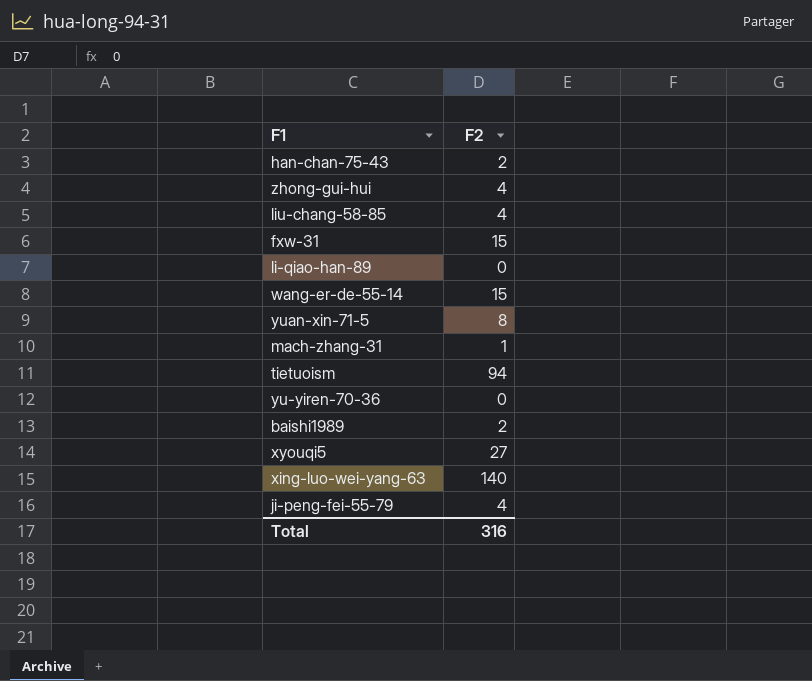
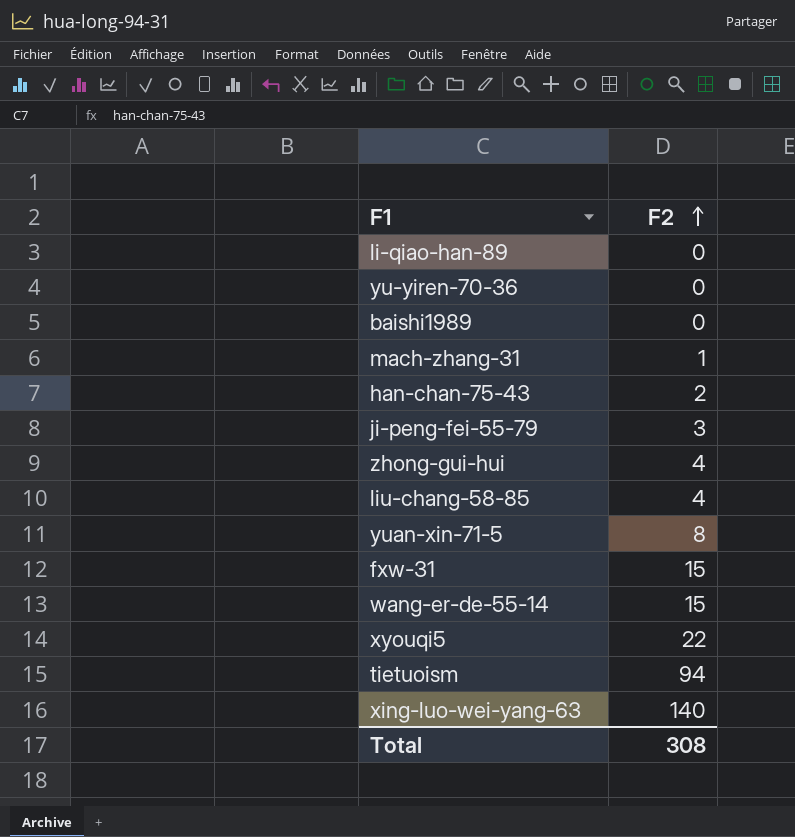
row order: none -> F2 ascending
baishi1989 | F2: 2 -> 0
ji-peng-fei-55-79 | F2: 4 -> 3
xyouqi5 | F2: 27 -> 22
Total | F2: 316 -> 308

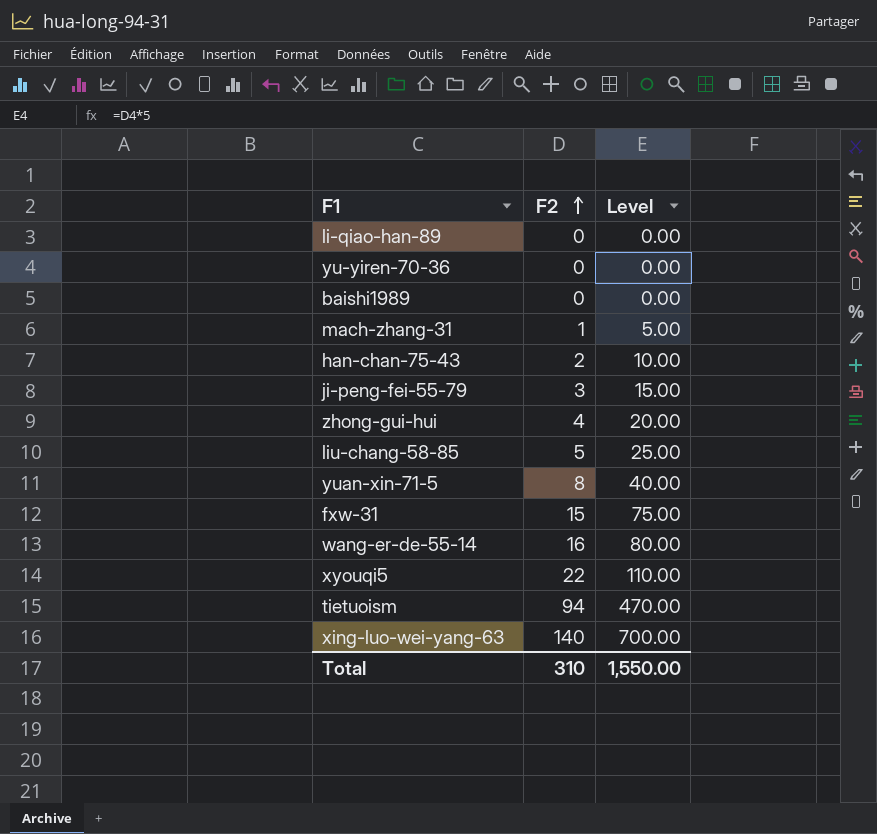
column Level | formula: none -> [F2] * 5
liu-chang-58-85 | F2: 4 -> 5
wang-er-de-55-14 | F2: 15 -> 16
Total | F2: 308 -> 310

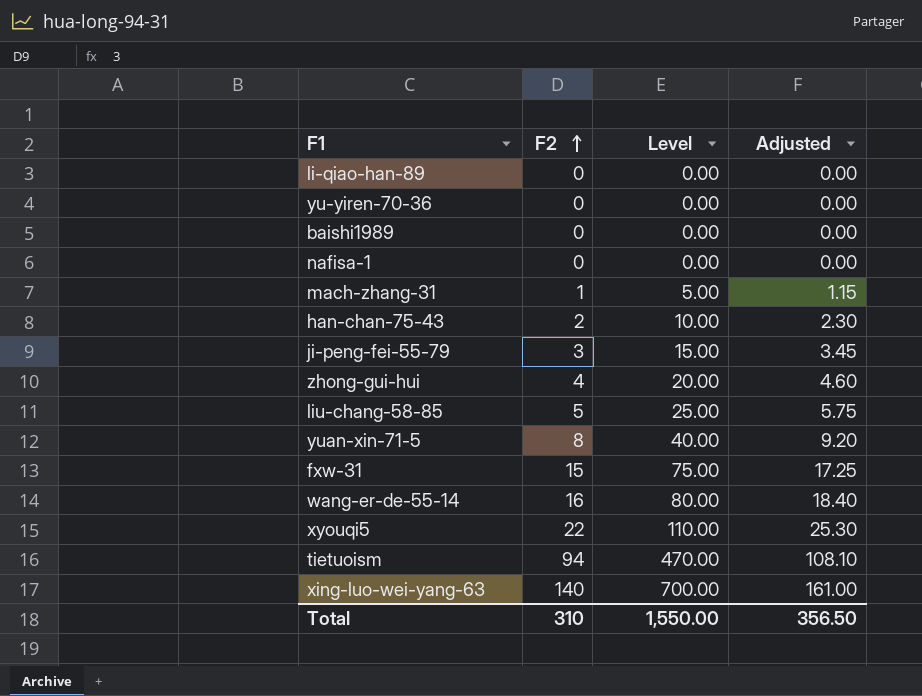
column Adjusted | formula: none -> [F2] * 1.15
row nafisa-1: none -> 0 | 0.00 | 0.00

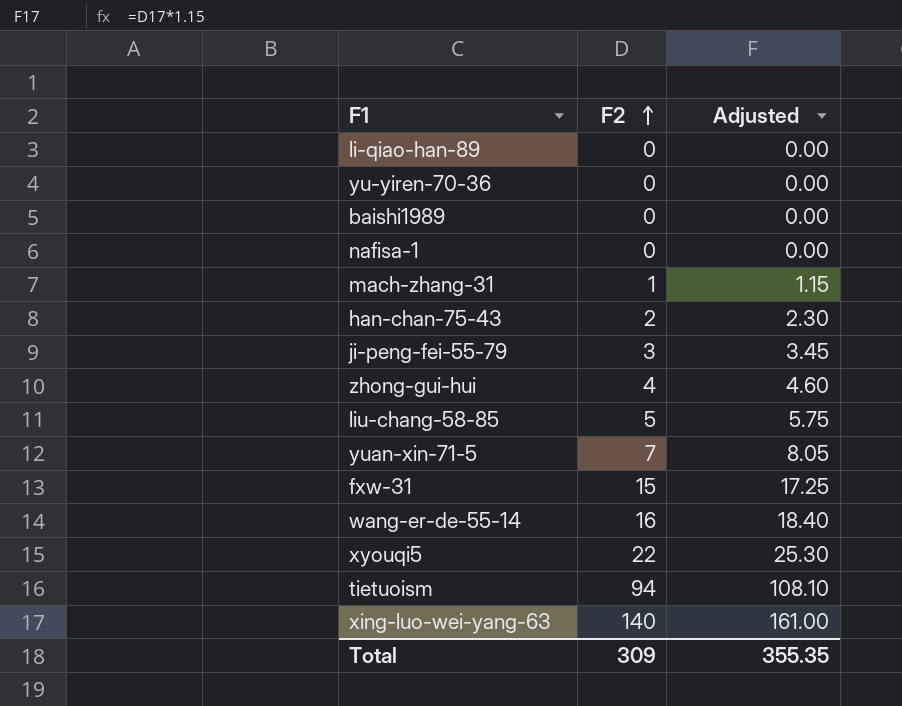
column Level | formula: [F2] * 5 -> none
yuan-xin-71-5 | F2: 8 -> 7
yuan-xin-71-5 | Adjusted: 9.20 -> 8.05
Total | F2: 310 -> 309
Total | Adjusted: 356.50 -> 355.35

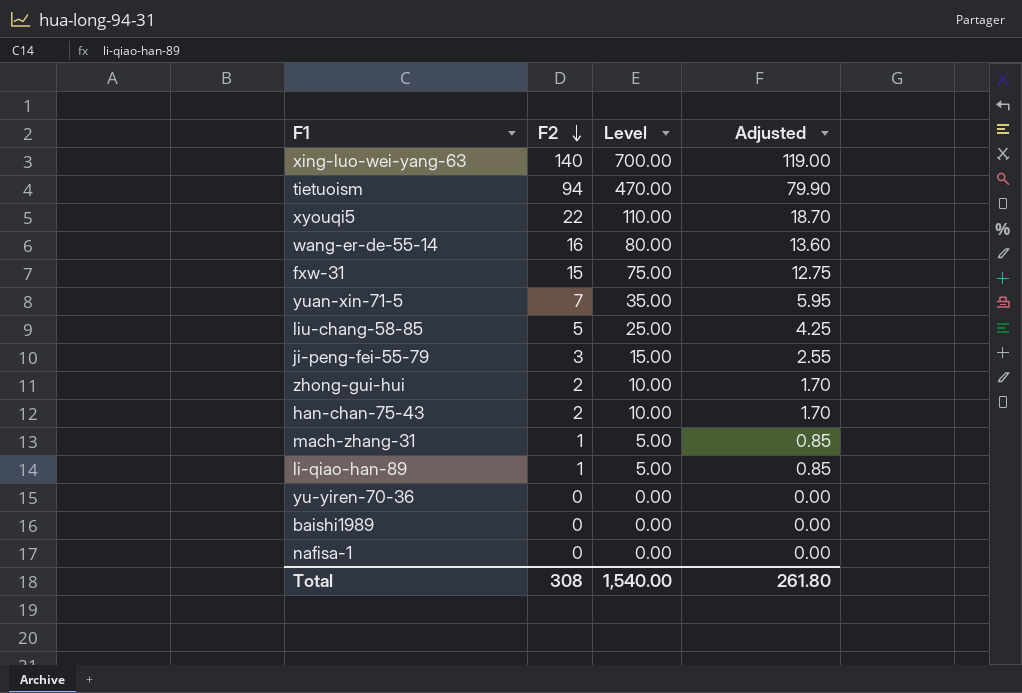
row order: F2 ascending -> F2 descending
column Level | formula: none -> [F2] * 5
column Adjusted | formula: [F2] * 1.15 -> [F2] * 0.85
zhong-gui-hui | F2: 4 -> 2
li-qiao-han-89 | F2: 0 -> 1
Total | F2: 309 -> 308
Total | Adjusted: 355.35 -> 261.80

